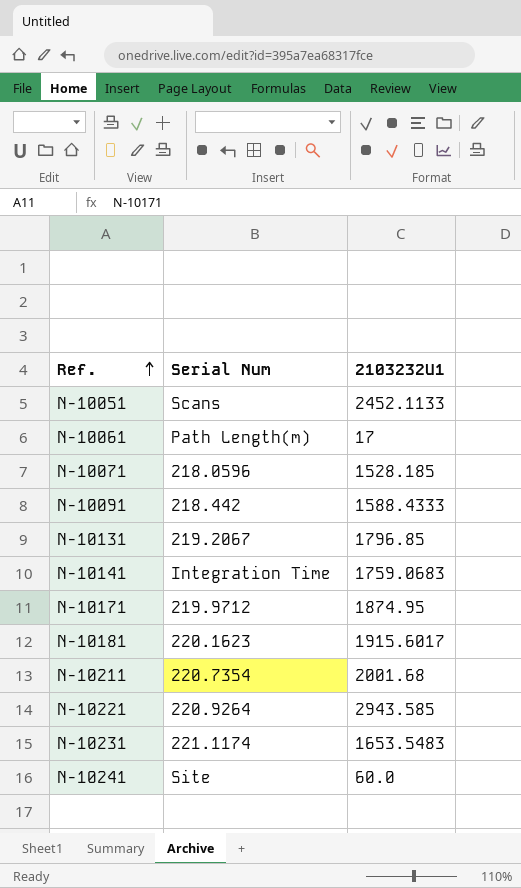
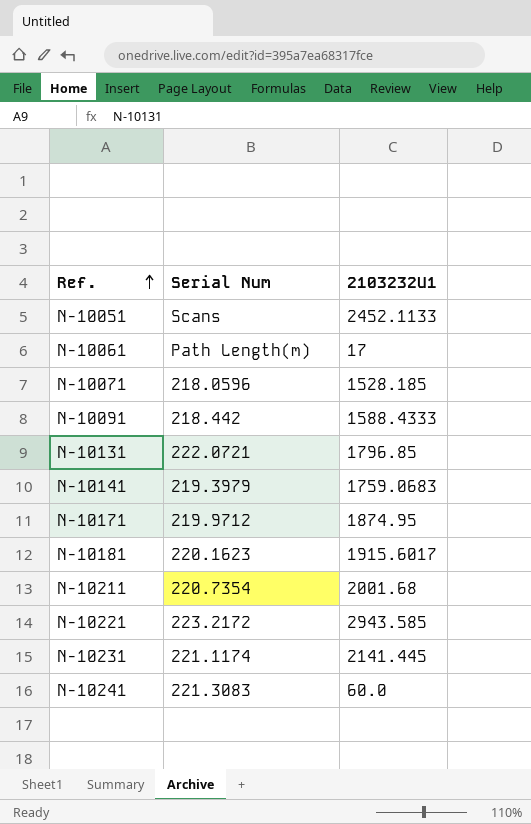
N-10131 | Serial Num: 219.2067 -> 222.0721
N-10141 | Serial Num: Integration Time -> 219.3979
N-10221 | Serial Num: 220.9264 -> 223.2172
N-10231 | 2103232U1: 1653.5483 -> 2141.445
N-10241 | Serial Num: Site -> 221.3083

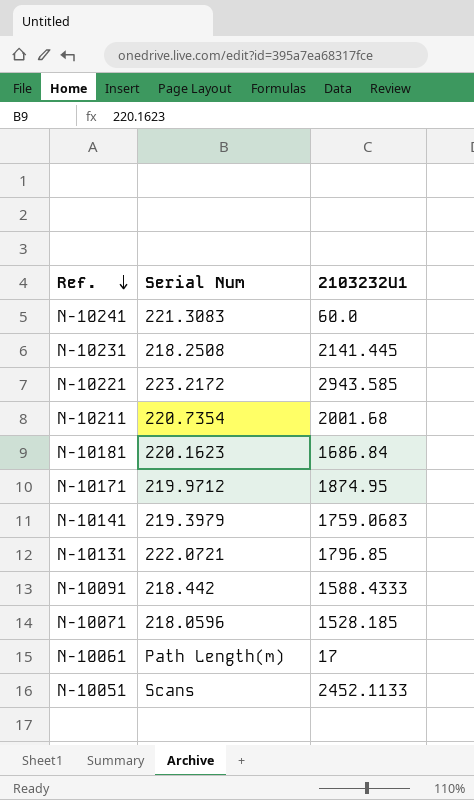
row order: Ref. ascending -> Ref. descending
N-10231 | Serial Num: 221.1174 -> 218.2508
N-10181 | 2103232U1: 1915.6017 -> 1686.84

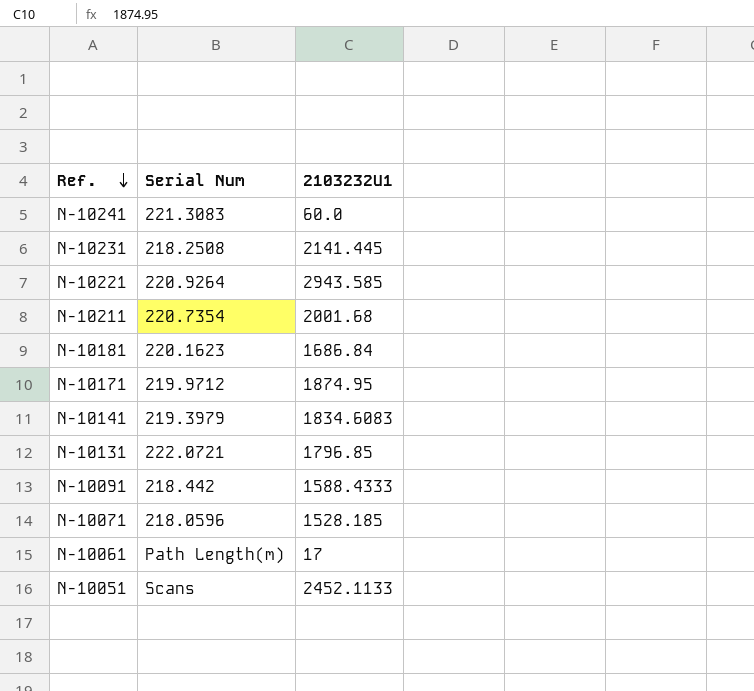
N-10221 | Serial Num: 223.2172 -> 220.9264
N-10141 | 2103232U1: 1759.0683 -> 1834.6083

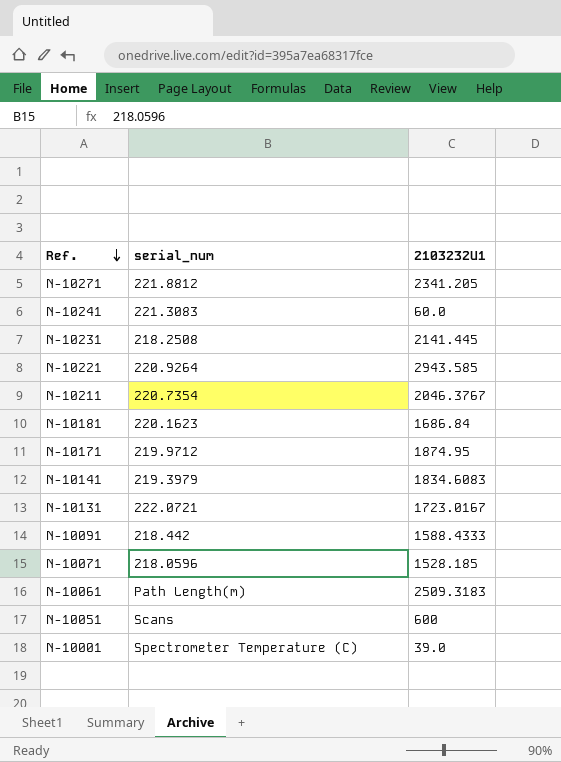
column name: Serial Num -> serial_num
row N-10271: none -> 221.8812 | 2341.205
N-10211 | 2103232U1: 2001.68 -> 2046.3767
N-10131 | 2103232U1: 1796.85 -> 1723.0167
N-10061 | 2103232U1: 17 -> 2509.3183
N-10051 | 2103232U1: 2452.1133 -> 600
row N-10001: none -> Spectrometer Temperature (C) | 39.0

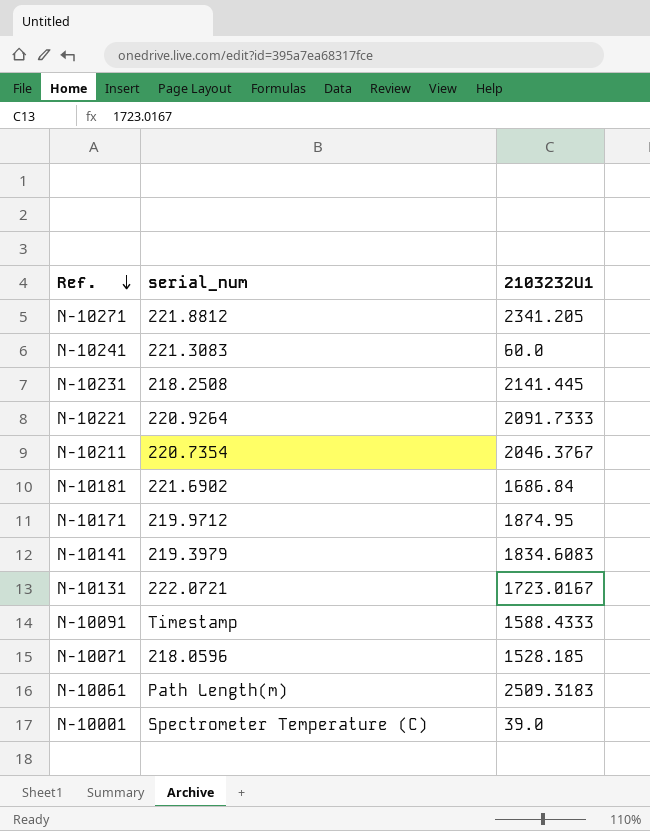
row N-10051: Scans | 600 -> none
N-10221 | 2103232U1: 2943.585 -> 2091.7333
N-10181 | serial_num: 220.1623 -> 221.6902
N-10091 | serial_num: 218.442 -> Timestamp

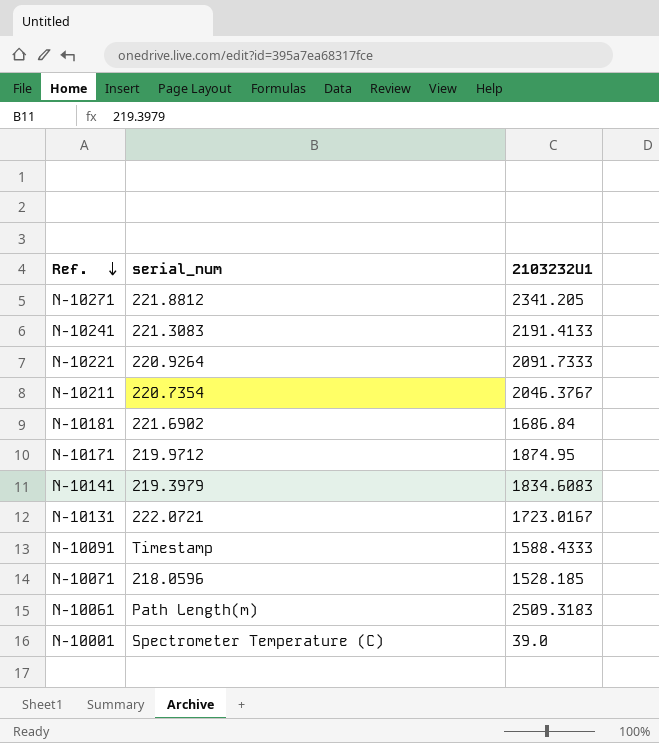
row N-10231: 218.2508 | 2141.445 -> none
N-10241 | 2103232U1: 60.0 -> 2191.4133

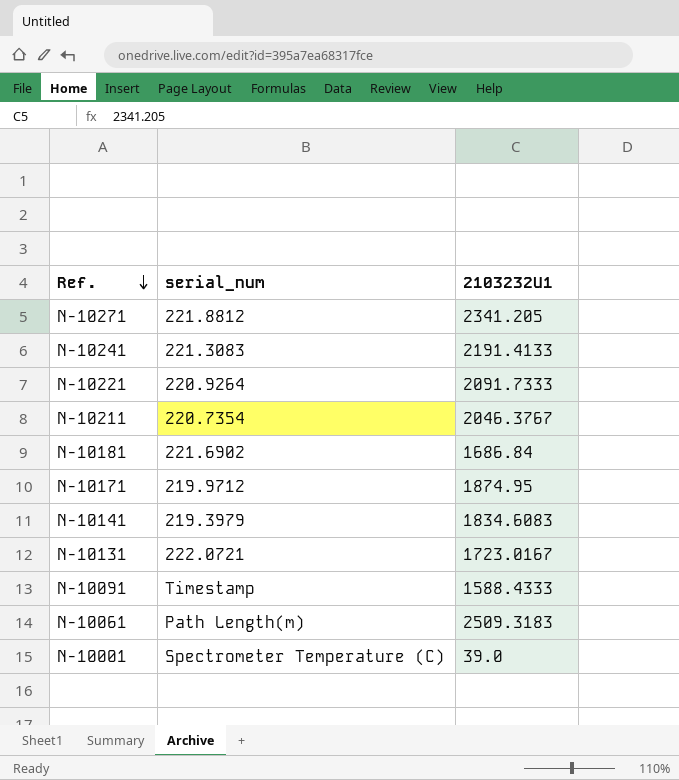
row N-10071: 218.0596 | 1528.185 -> none

